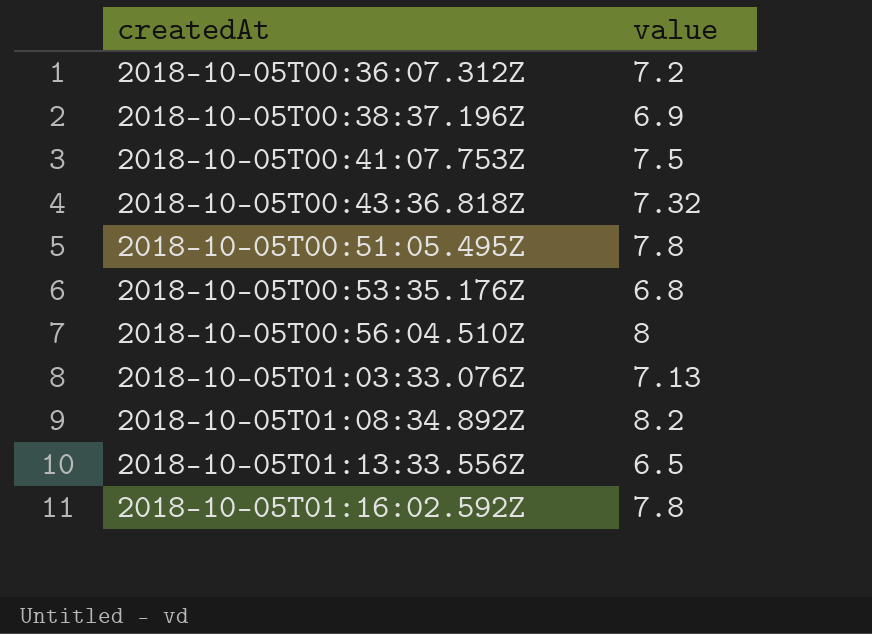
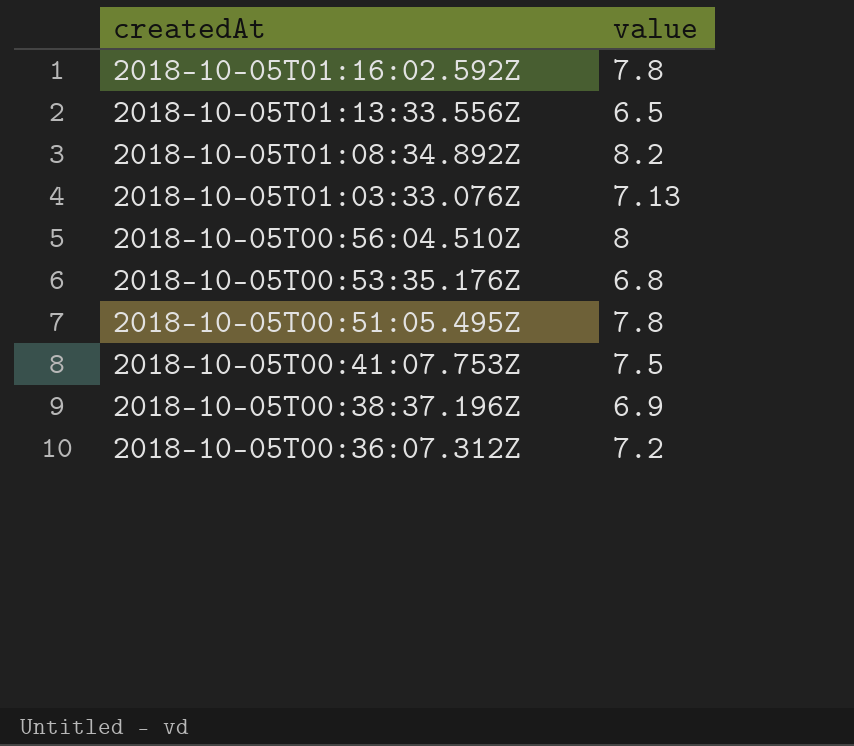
row order: createdAt ascending -> createdAt descending
row 2018-10-05T00:43:36.818Z: 7.32 -> none

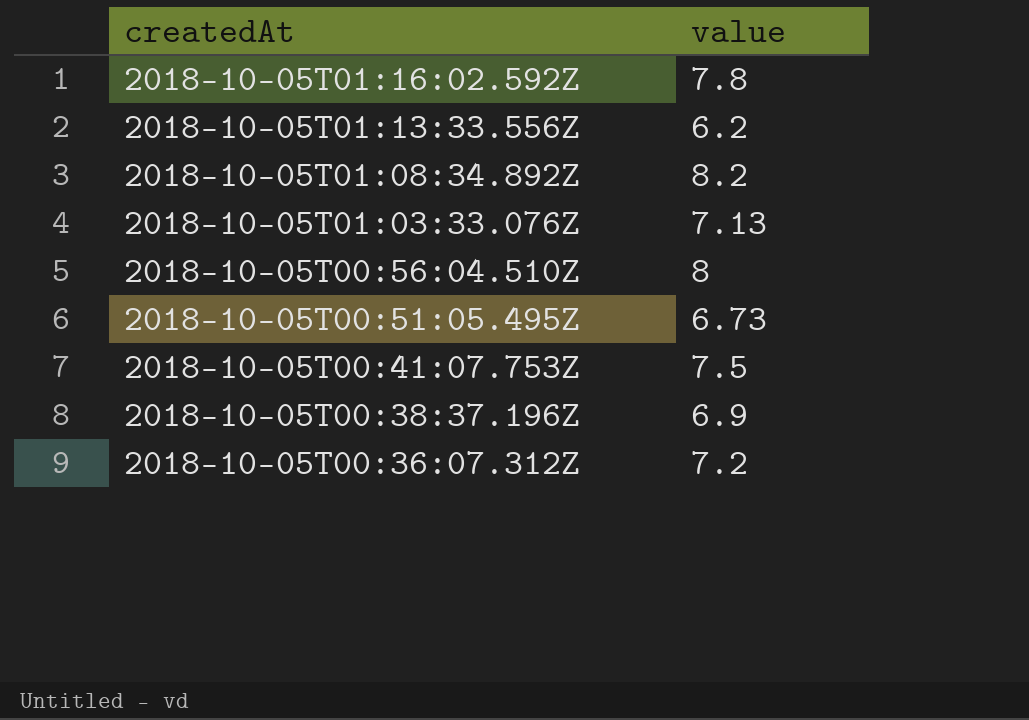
row 2018-10-05T00:53:35.176Z: 6.8 -> none
2018-10-05T01:13:33.556Z | value: 6.5 -> 6.2
2018-10-05T00:51:05.495Z | value: 7.8 -> 6.73

